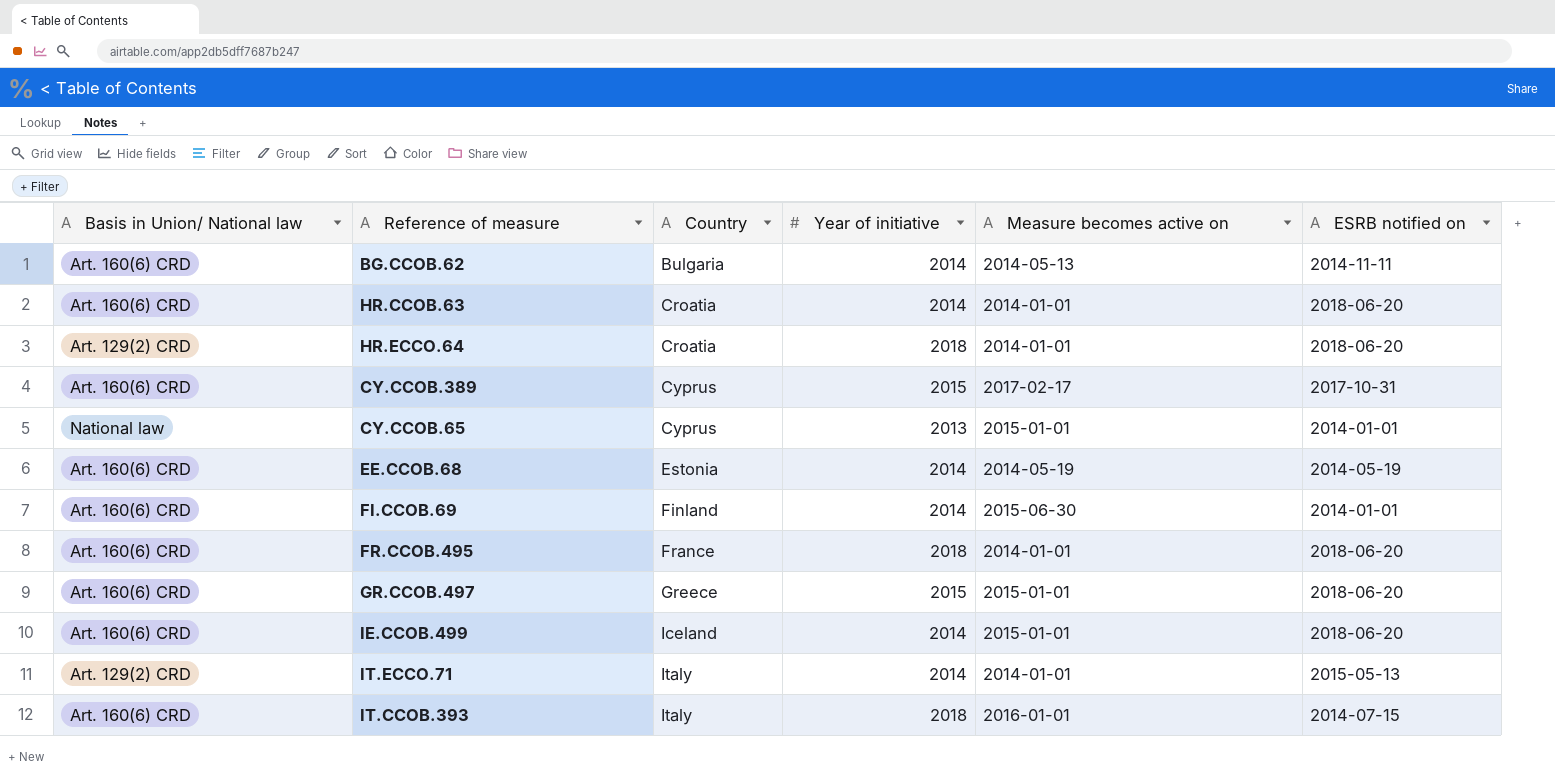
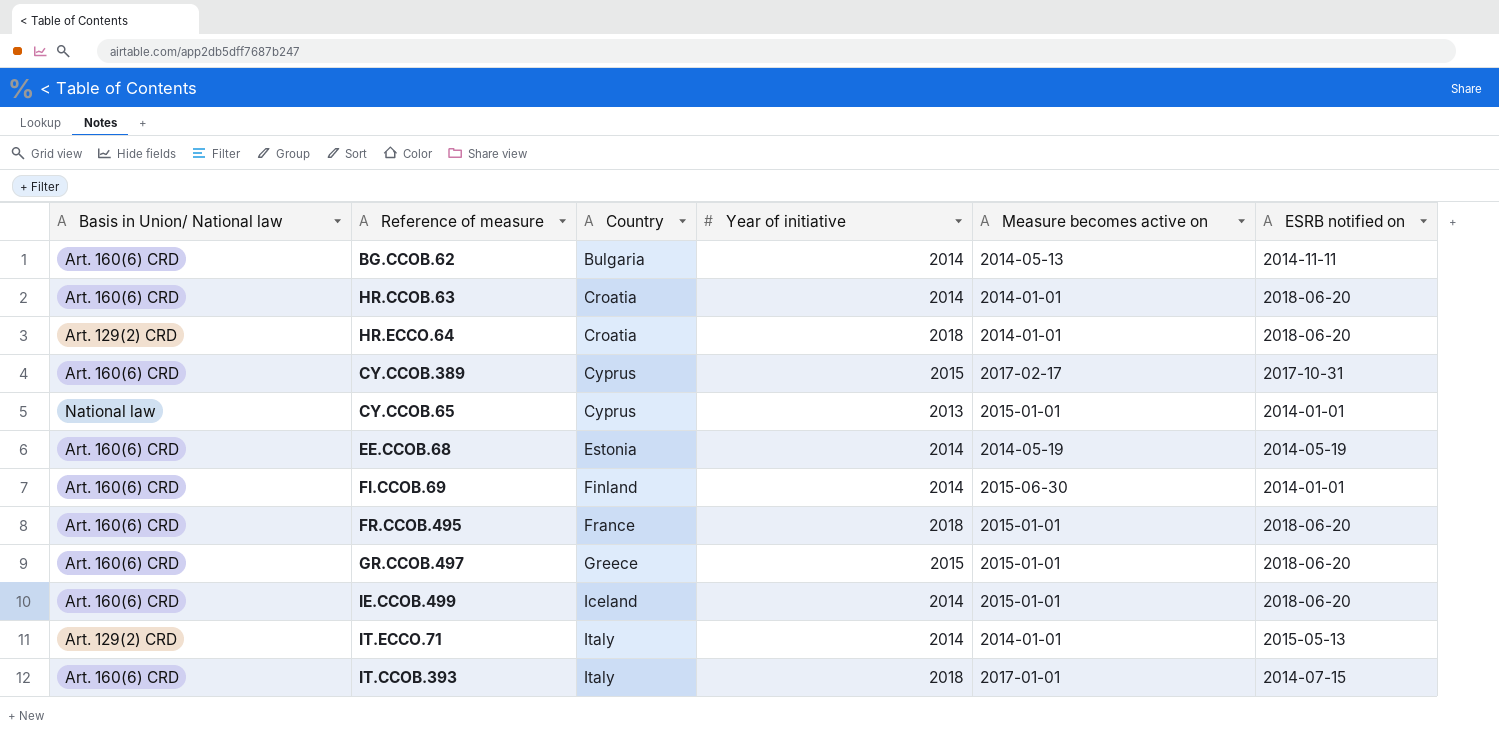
FR.CCOB.495 | Measure becomes active on: 2014-01-01 -> 2015-01-01
IT.CCOB.393 | Measure becomes active on: 2016-01-01 -> 2017-01-01

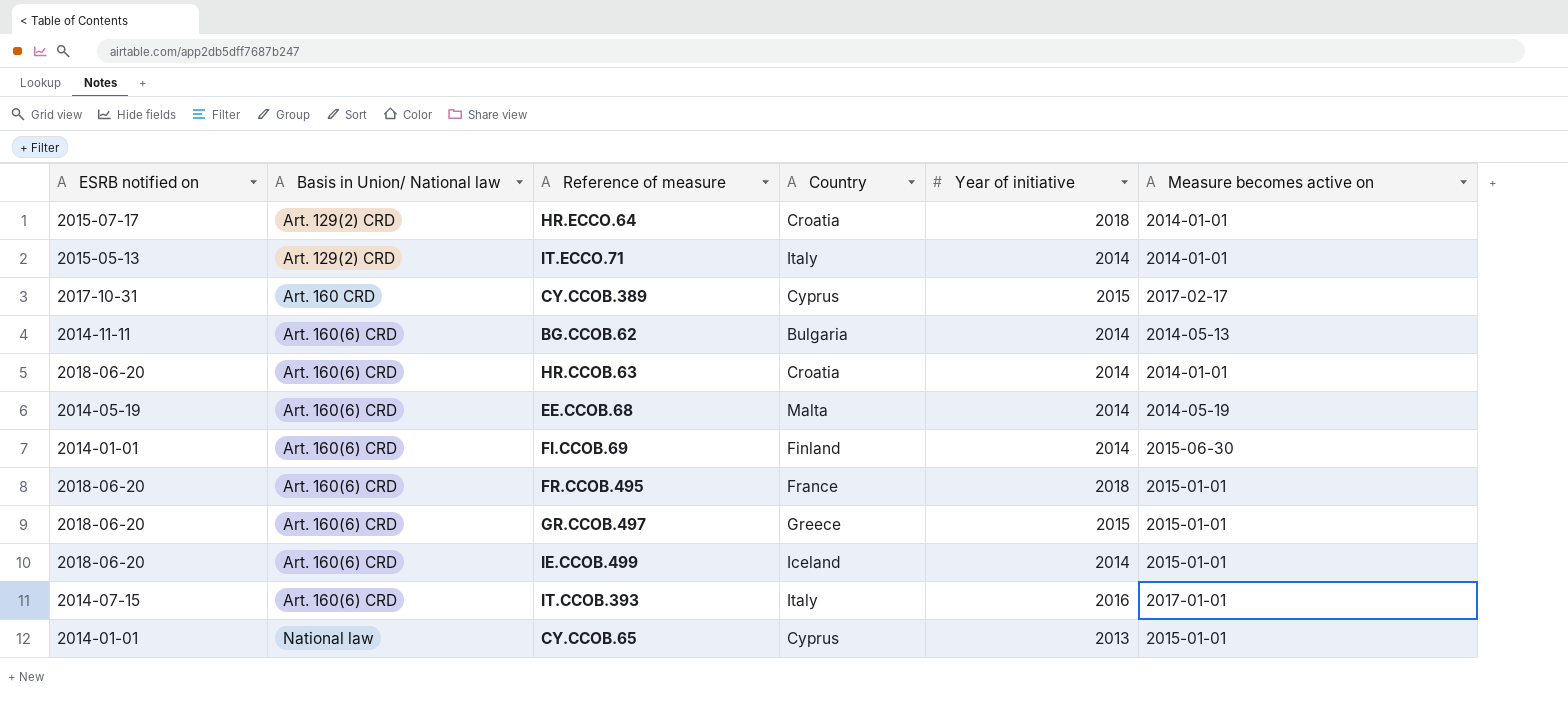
row order: Country ascending -> Basis in Union/ National law ascending
column ESRB notified on | position: 6 -> 1
HR.ECCO.64 | ESRB notified on: 2018-06-20 -> 2015-07-17
CY.CCOB.389 | Basis in Union/ National law: Art. 160(6) CRD -> Art. 160 CRD
EE.CCOB.68 | Country: Estonia -> Malta
IT.CCOB.393 | Year of initiative: 2018 -> 2016

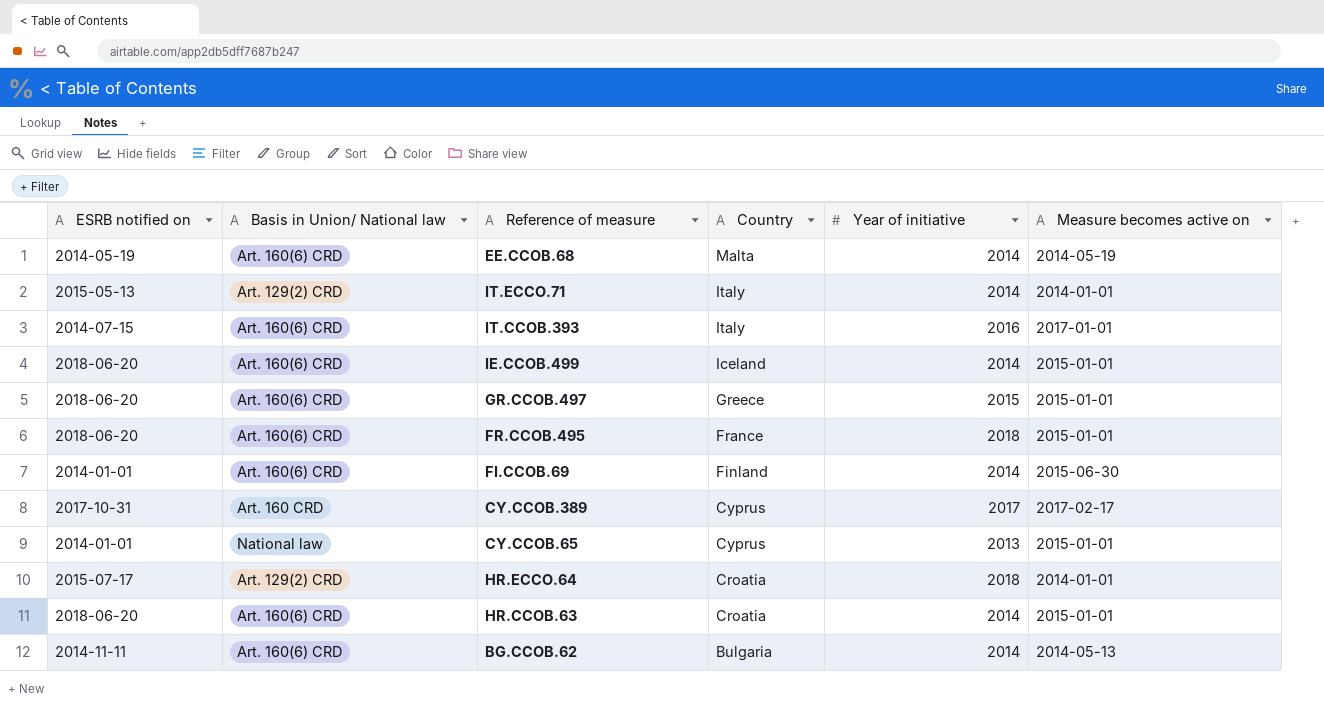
row order: Basis in Union/ National law ascending -> Country descending
CY.CCOB.389 | Year of initiative: 2015 -> 2017
HR.CCOB.63 | Measure becomes active on: 2014-01-01 -> 2015-01-01

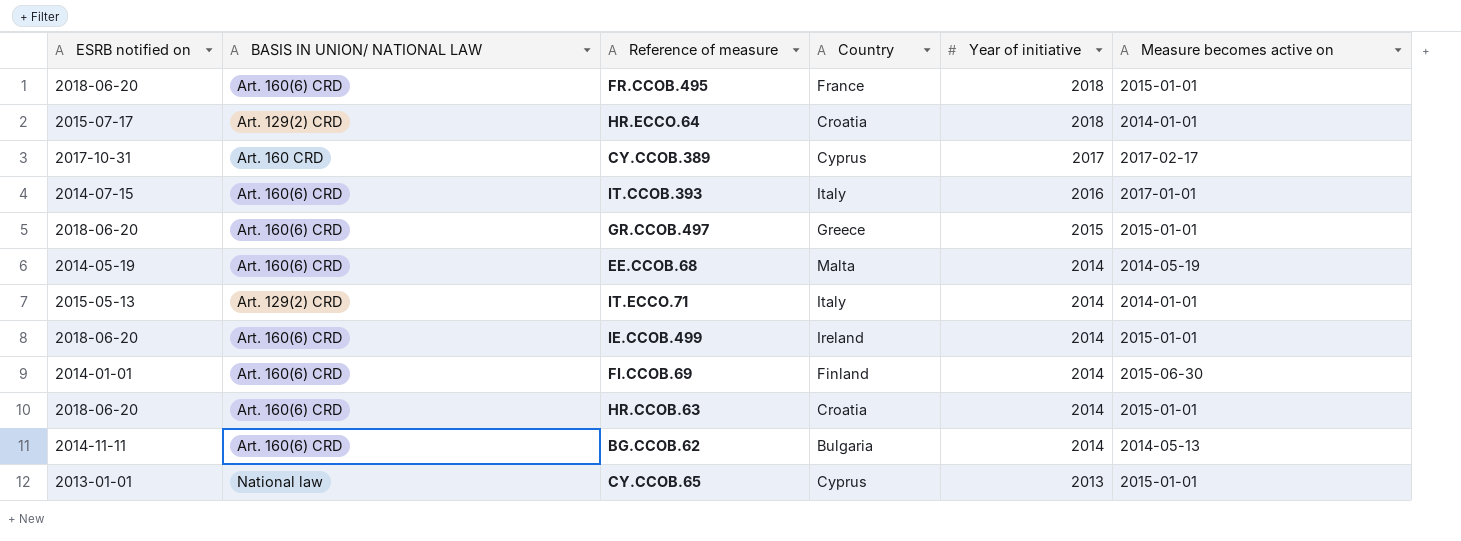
row order: Country descending -> Year of initiative descending
column name: Basis in Union/ National law -> BASIS IN UNION/ NATIONAL LAW
IE.CCOB.499 | Country: Iceland -> Ireland
CY.CCOB.65 | ESRB notified on: 2014-01-01 -> 2013-01-01

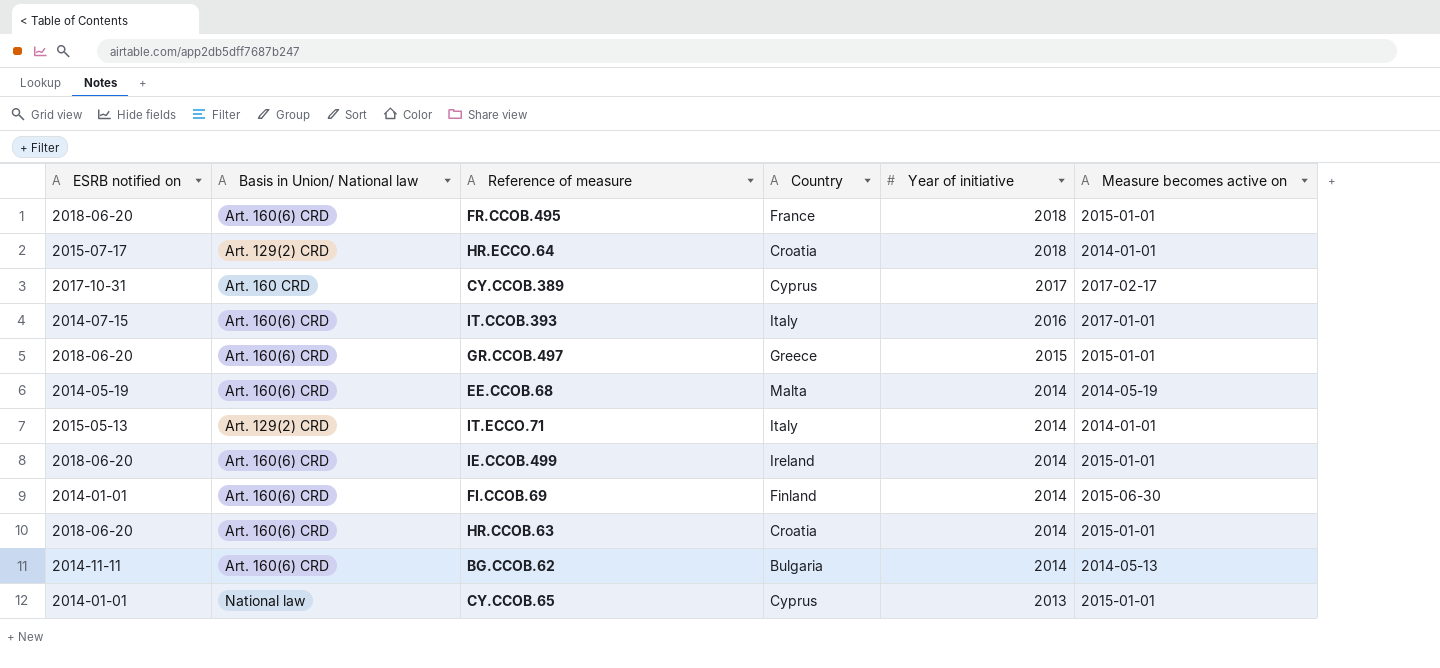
column name: BASIS IN UNION/ NATIONAL LAW -> Basis in Union/ National law
CY.CCOB.65 | ESRB notified on: 2013-01-01 -> 2014-01-01

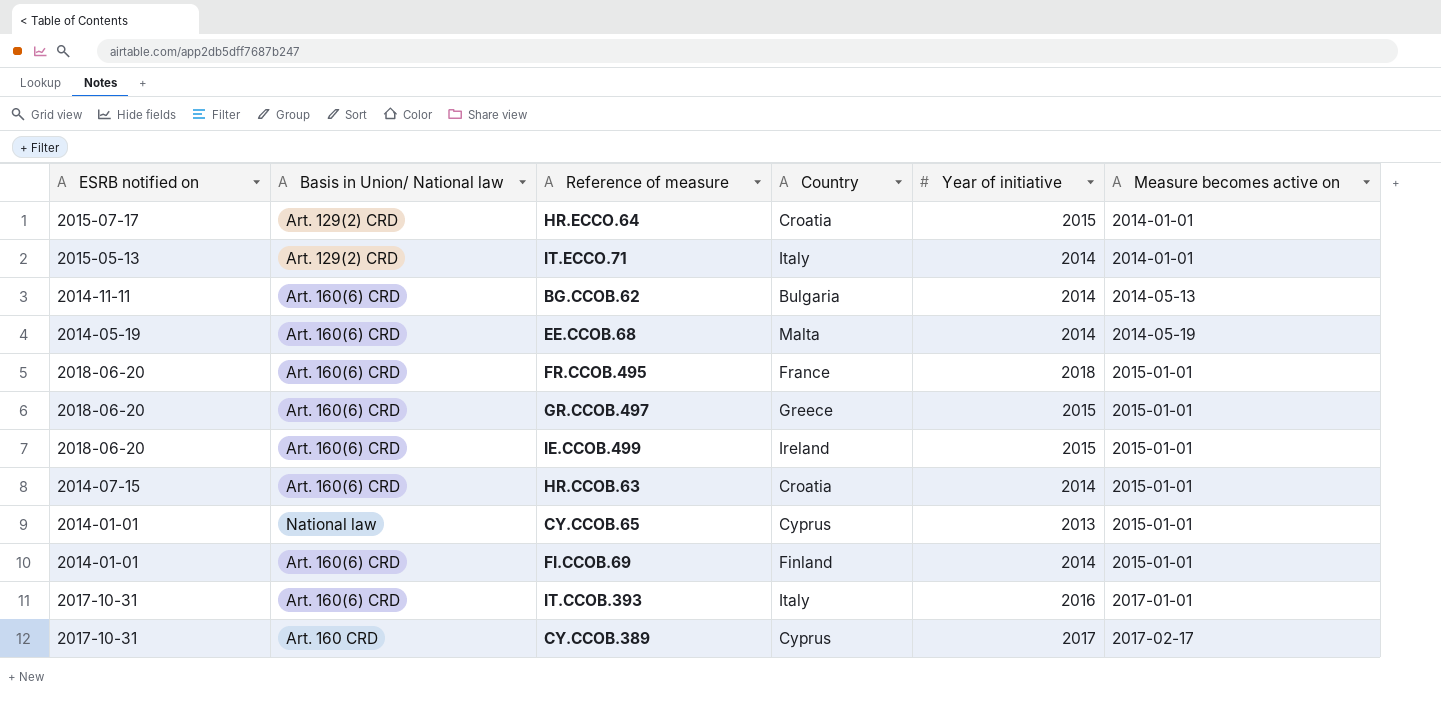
row order: Year of initiative descending -> Measure becomes active on ascending
HR.ECCO.64 | Year of initiative: 2018 -> 2015
IE.CCOB.499 | Year of initiative: 2014 -> 2015
HR.CCOB.63 | ESRB notified on: 2018-06-20 -> 2014-07-15
FI.CCOB.69 | Measure becomes active on: 2015-06-30 -> 2015-01-01
IT.CCOB.393 | ESRB notified on: 2014-07-15 -> 2017-10-31

